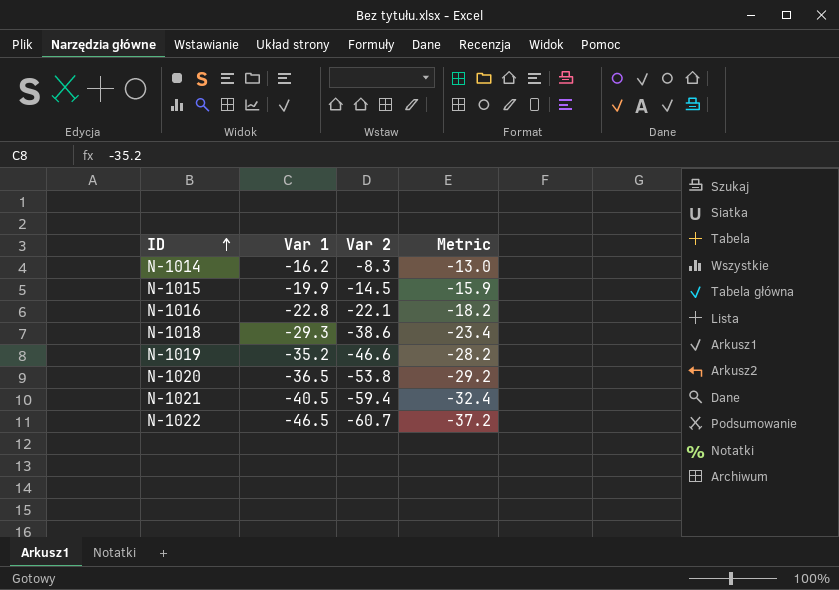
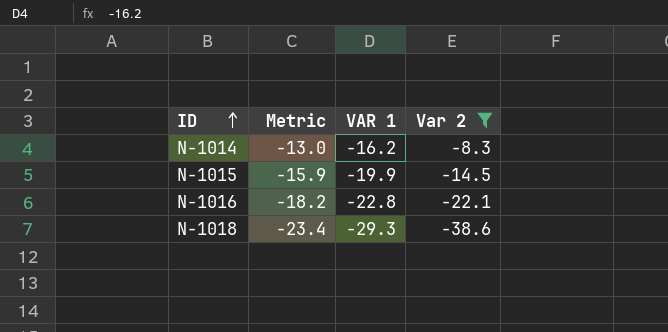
filter: none -> Var 2 >= -38.6
column Metric | position: 4 -> 2
column name: Var 1 -> VAR 1

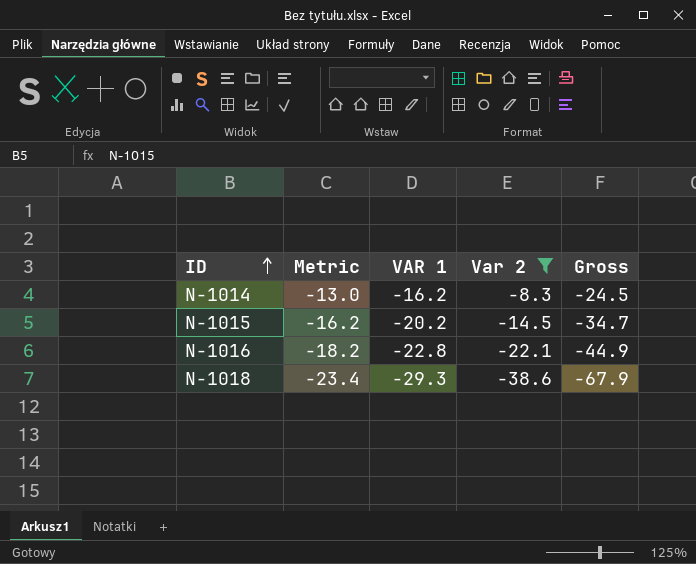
column Gross | formula: none -> [VAR 1] + [Var 2]
N-1015 | Metric: -15.9 -> -16.2
N-1015 | VAR 1: -19.9 -> -20.2

